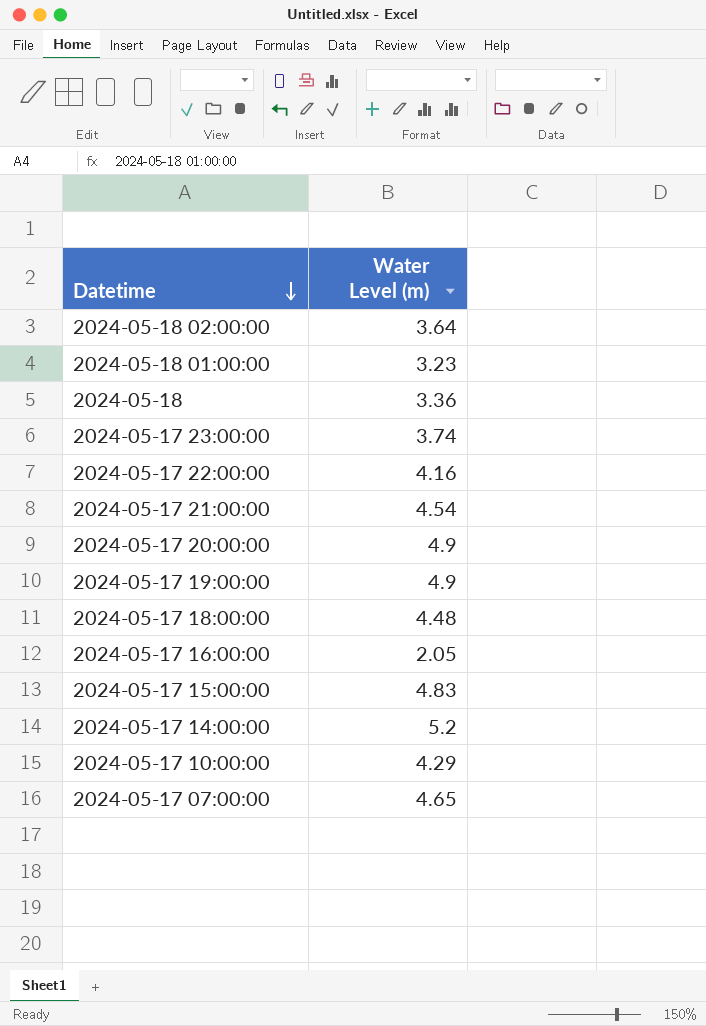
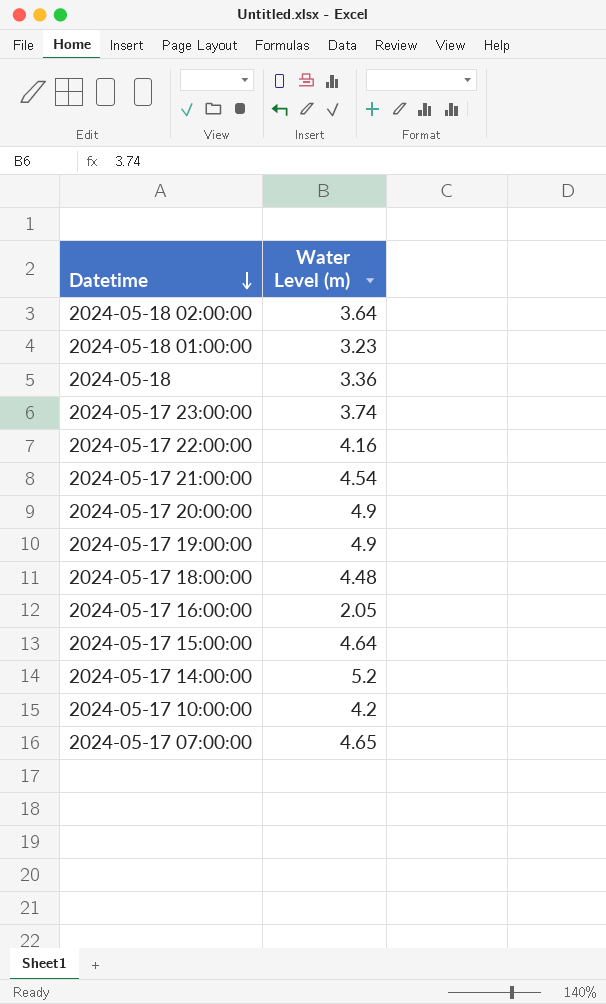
2024-05-17 15:00:00 | Water Level (m): 4.83 -> 4.64
2024-05-17 10:00:00 | Water Level (m): 4.29 -> 4.2

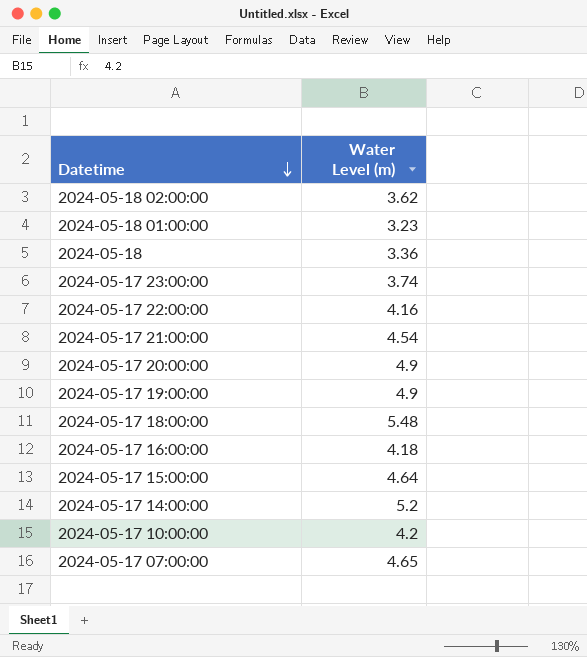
2024-05-18 02:00:00 | Water Level (m): 3.64 -> 3.62
2024-05-17 18:00:00 | Water Level (m): 4.48 -> 5.48
2024-05-17 16:00:00 | Water Level (m): 2.05 -> 4.18

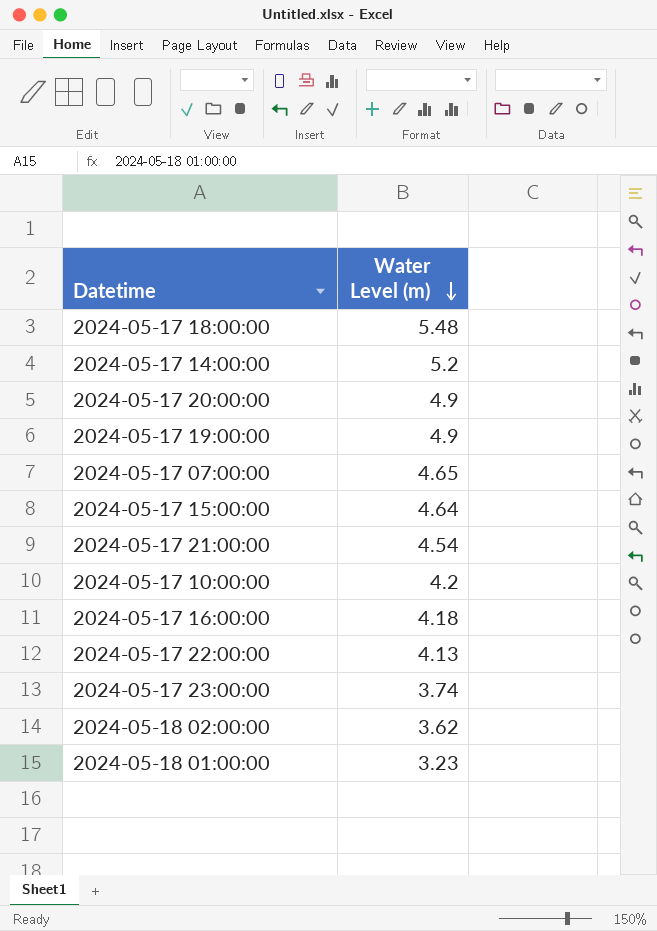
row order: Datetime descending -> Water Level (m) descending
row 2024-05-18: 3.36 -> none
2024-05-17 22:00:00 | Water Level (m): 4.16 -> 4.13

